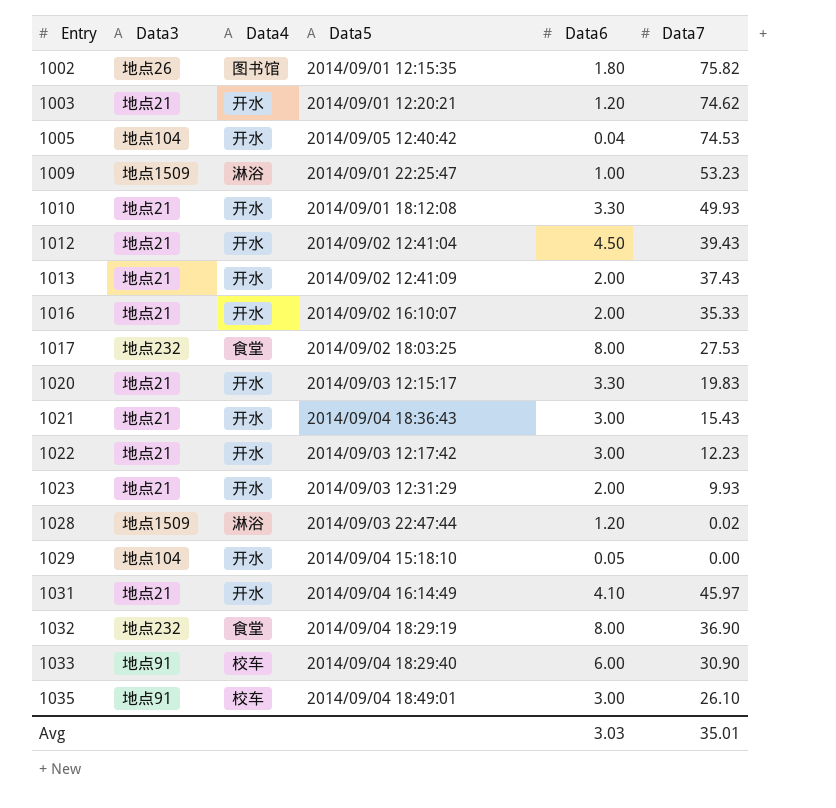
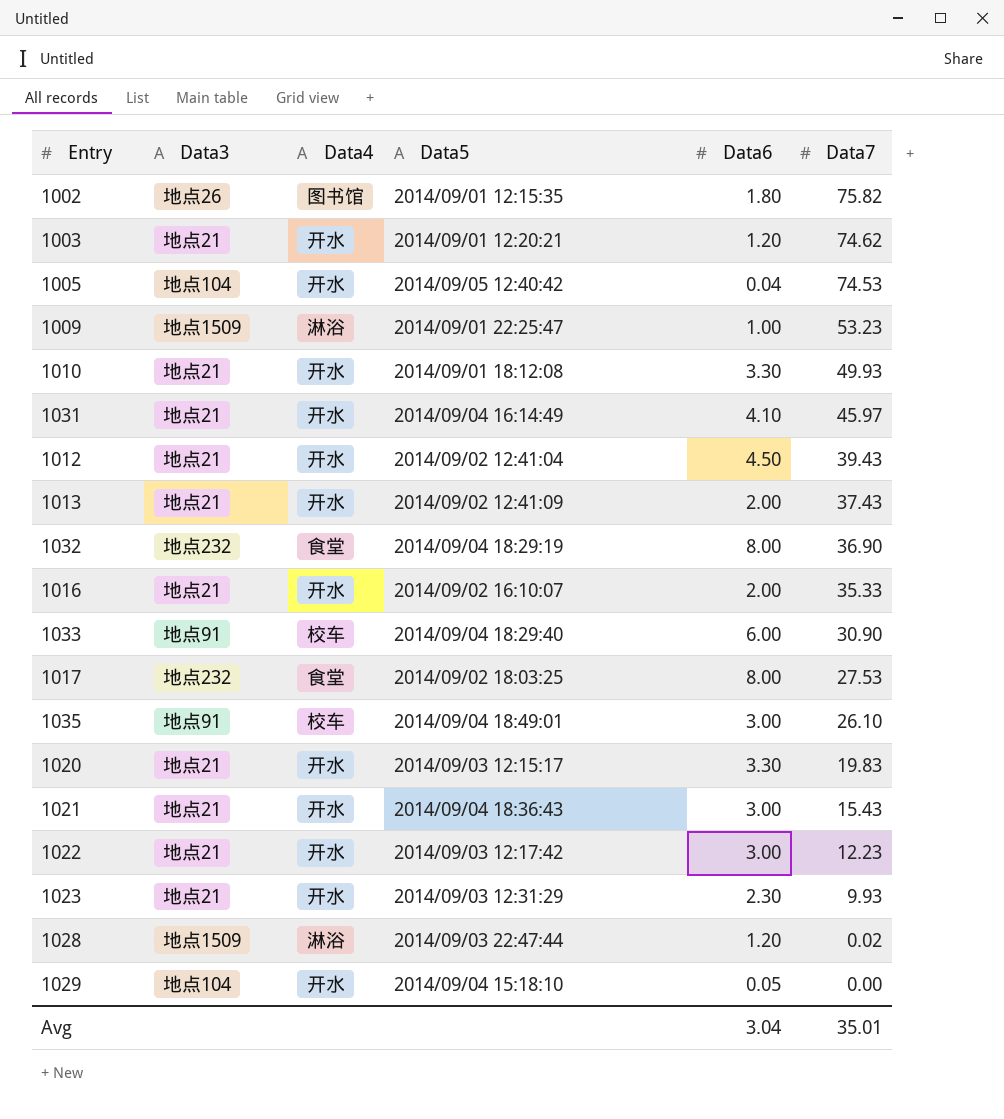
row order: Entry ascending -> Data7 descending
1023 | Data6: 2.00 -> 2.30
Avg | Data6: 3.03 -> 3.04

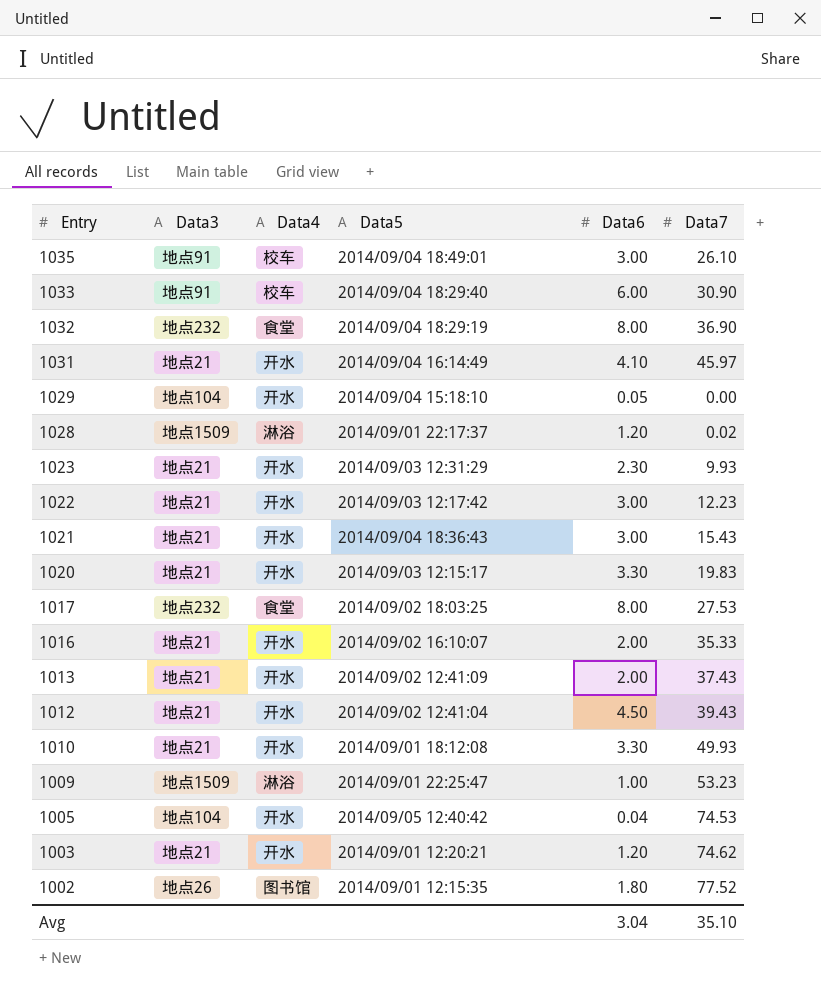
row order: Data7 descending -> Entry descending
1028 | Data5: 2014/09/03 22:47:44 -> 2014/09/01 22:17:37
1002 | Data7: 75.82 -> 77.52
Avg | Data7: 35.01 -> 35.10

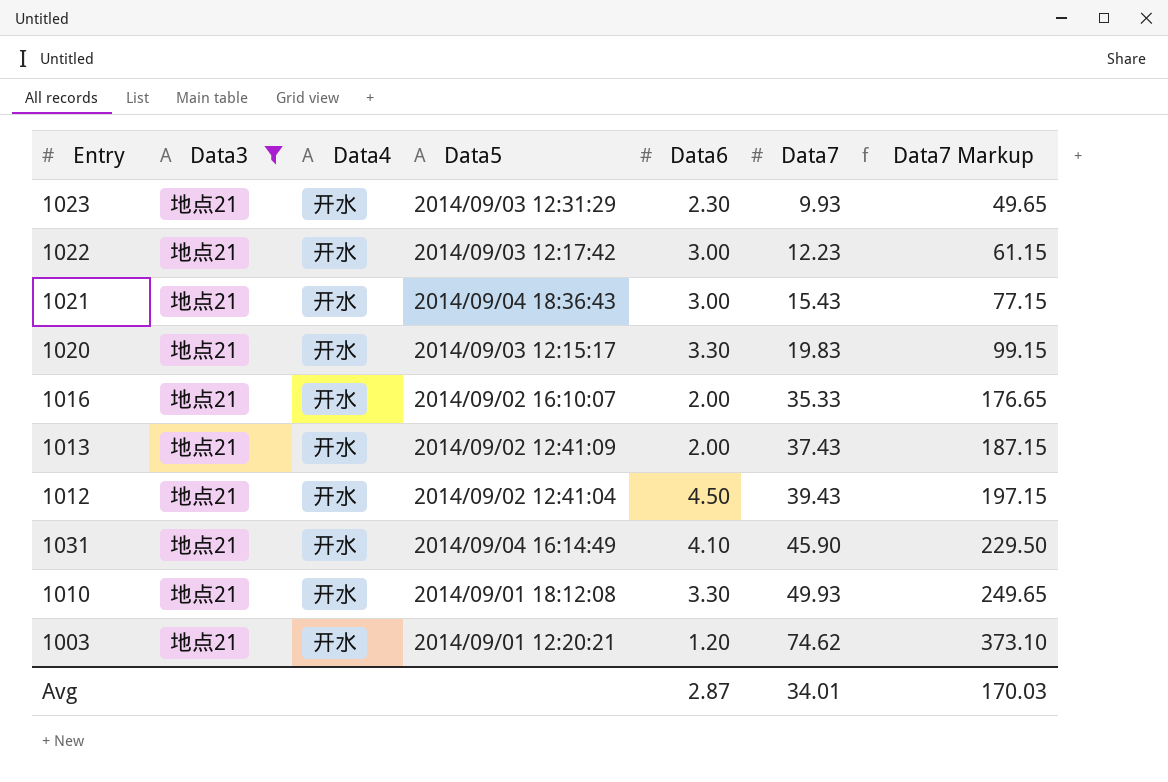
filter: none -> Data3 = 地点21
row order: Entry descending -> Data7 ascending
column Data7 Markup | formula: none -> [Data7] * 5
1031 | Data7: 45.97 -> 45.90
Avg | Data6: 3.04 -> 2.87
Avg | Data7: 35.10 -> 34.01

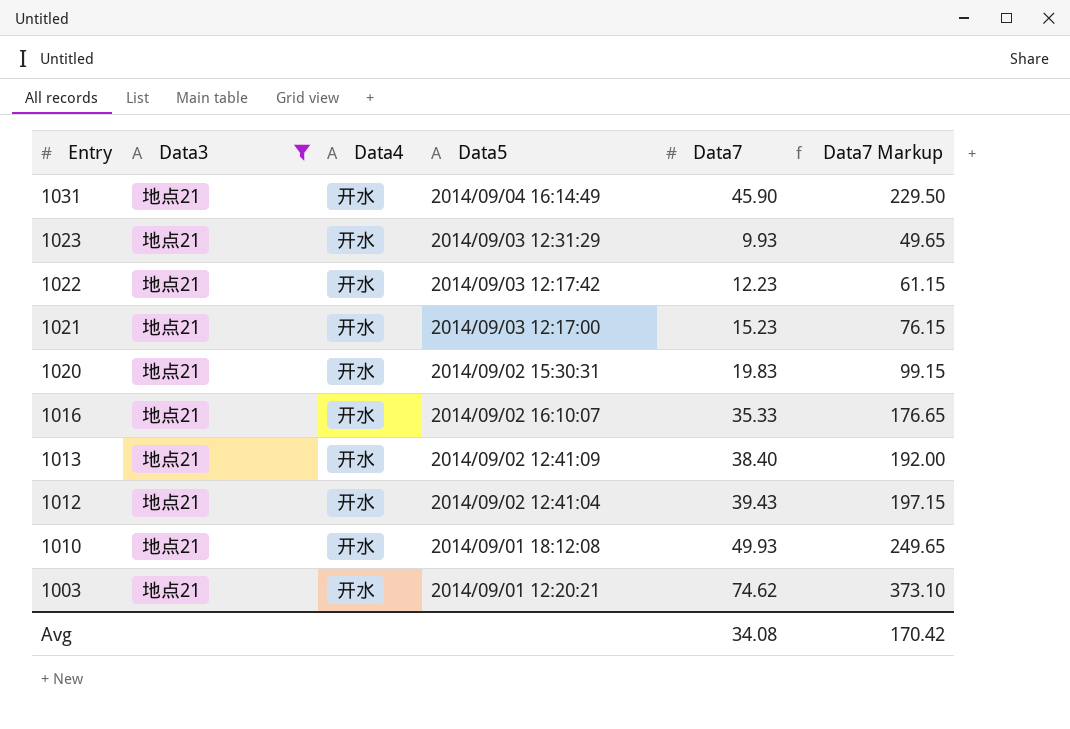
row order: Data7 ascending -> Entry descending
column Data6 | position: 5 -> none
1021 | Data5: 2014/09/04 18:36:43 -> 2014/09/03 12:17:00
1021 | Data7: 15.43 -> 15.23
1021 | Data7 Markup: 77.15 -> 76.15
1020 | Data5: 2014/09/03 12:15:17 -> 2014/09/02 15:30:31
1013 | Data7: 37.43 -> 38.40
1013 | Data7 Markup: 187.15 -> 192.00
Avg | Data7: 34.01 -> 34.08
Avg | Data7 Markup: 170.03 -> 170.42

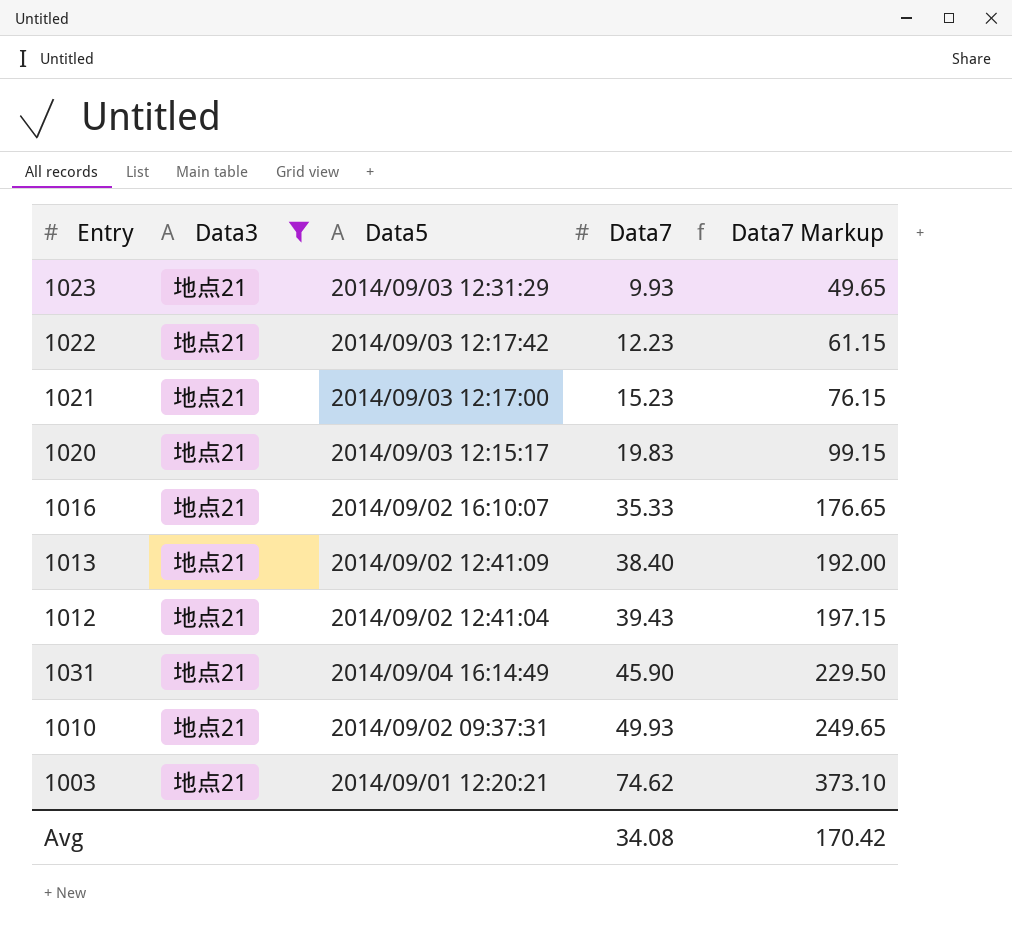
row order: Entry descending -> Data7 ascending
column Data4 | position: 3 -> none
1020 | Data5: 2014/09/02 15:30:31 -> 2014/09/03 12:15:17
1010 | Data5: 2014/09/01 18:12:08 -> 2014/09/02 09:37:31

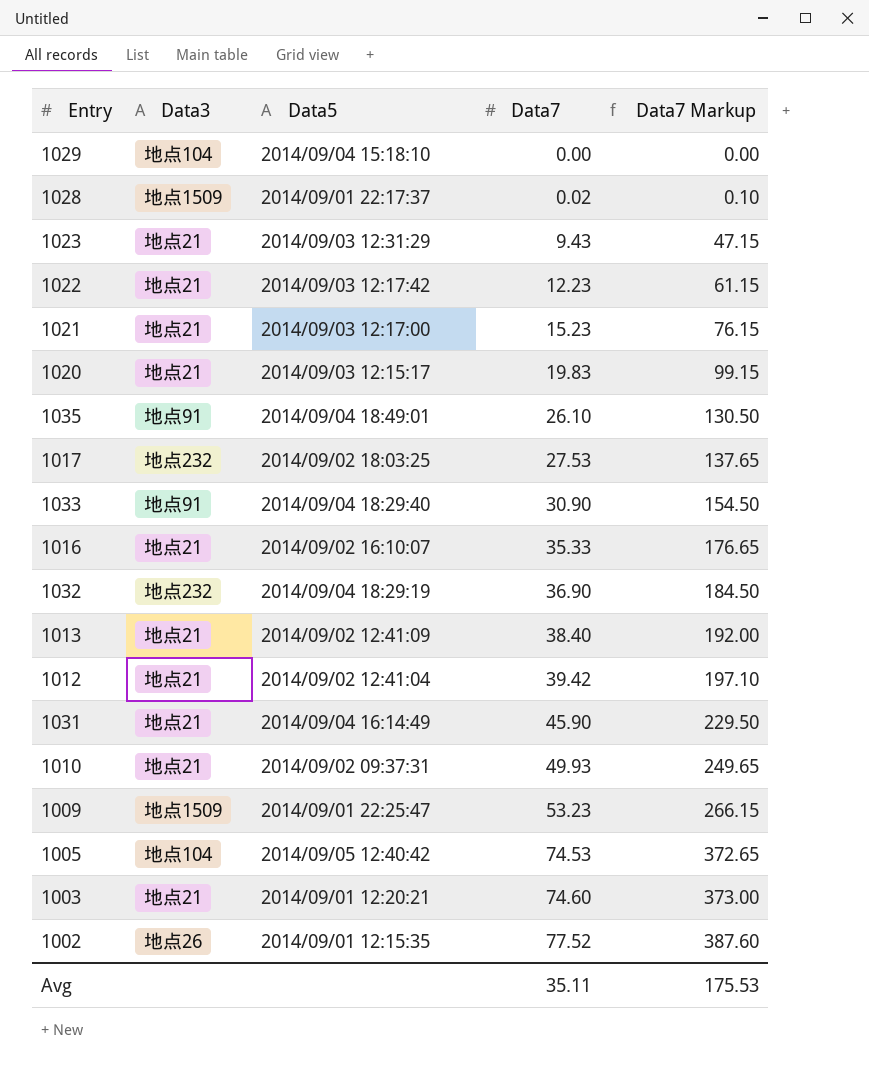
filter: Data3 = 地点21 -> none
1023 | Data7: 9.93 -> 9.43
1023 | Data7 Markup: 49.65 -> 47.15
1012 | Data7: 39.43 -> 39.42
1012 | Data7 Markup: 197.15 -> 197.10
1003 | Data7: 74.62 -> 74.60
1003 | Data7 Markup: 373.10 -> 373.00
Avg | Data7: 34.08 -> 35.11
Avg | Data7 Markup: 170.42 -> 175.53

